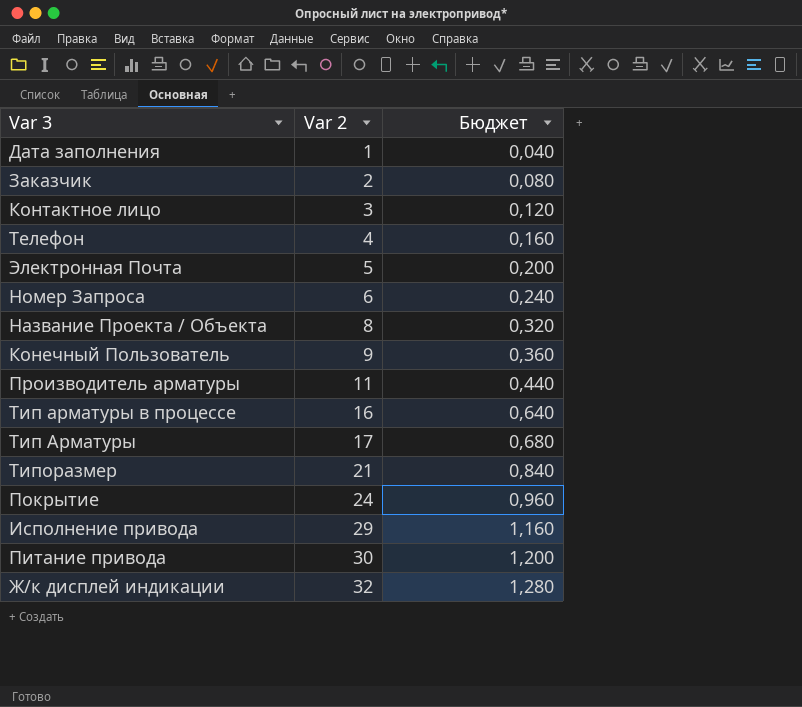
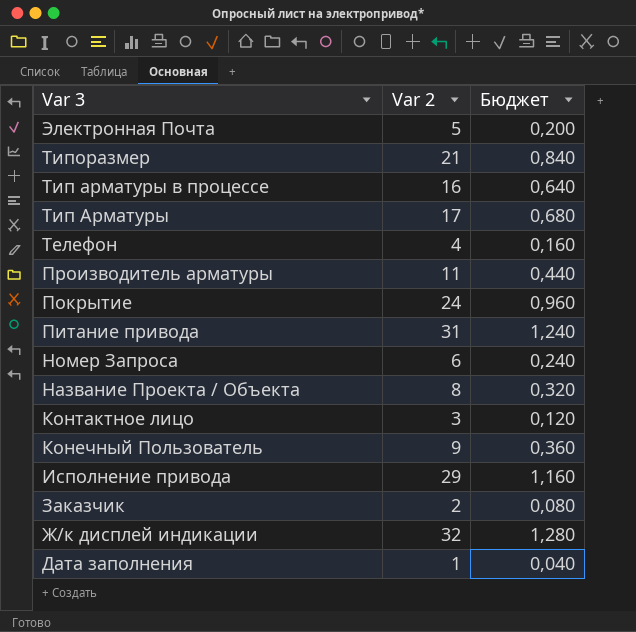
row order: Var 2 ascending -> Var 3 descending
Питание привода | Var 2: 30 -> 31
Питание привода | Бюджет: 1,200 -> 1,240

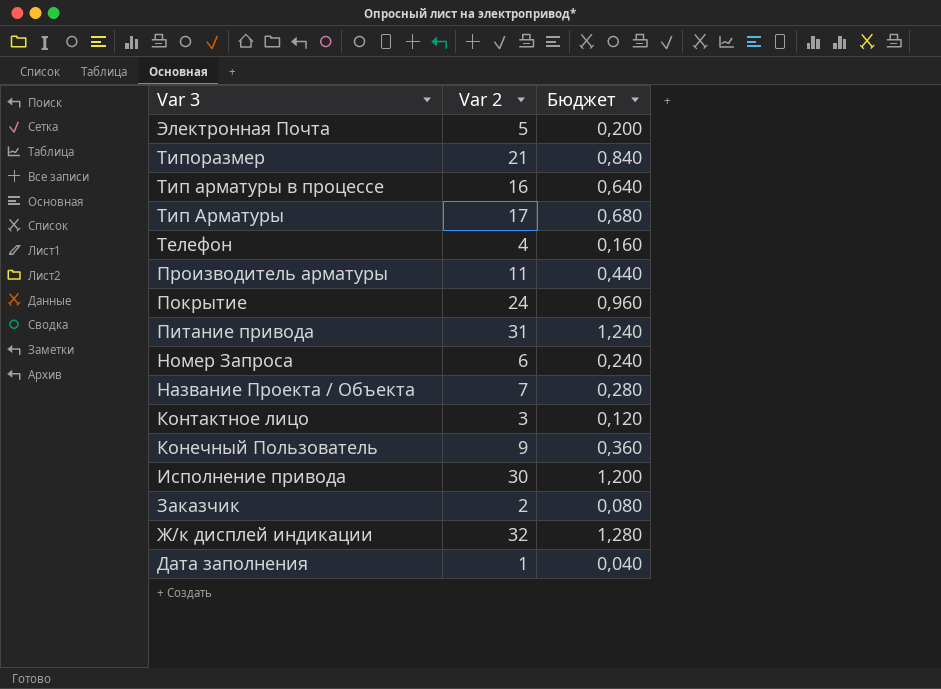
Название Проекта / Объекта | Var 2: 8 -> 7
Название Проекта / Объекта | Бюджет: 0,320 -> 0,280
Исполнение привода | Var 2: 29 -> 30
Исполнение привода | Бюджет: 1,160 -> 1,200

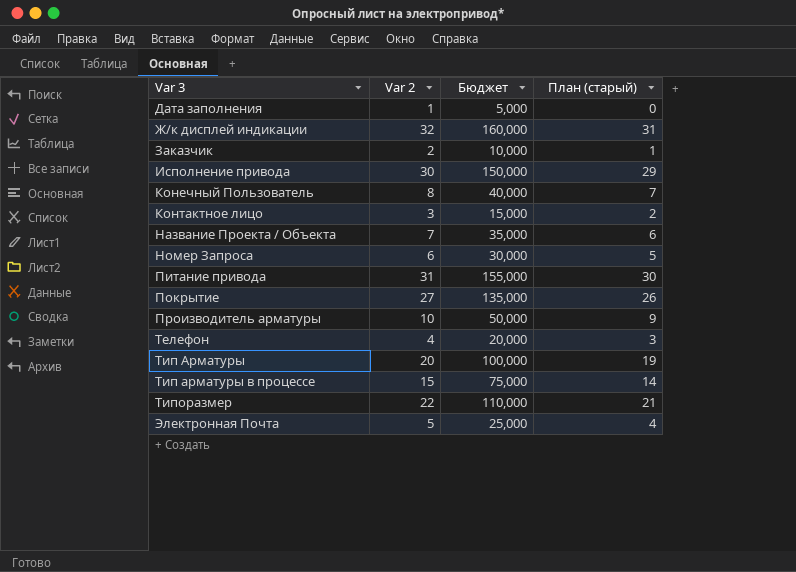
row order: Var 3 descending -> Var 3 ascending
column Бюджет | formula: [Var 2] * 0,04 -> [Var 2] * 5
column План (старый) | formula: none -> [Var 2] - 1
Конечный Пользователь | Var 2: 9 -> 8
Покрытие | Var 2: 24 -> 27
Производитель арматуры | Var 2: 11 -> 10
Тип Арматуры | Var 2: 17 -> 20
Тип арматуры в процессе | Var 2: 16 -> 15
Типоразмер | Var 2: 21 -> 22

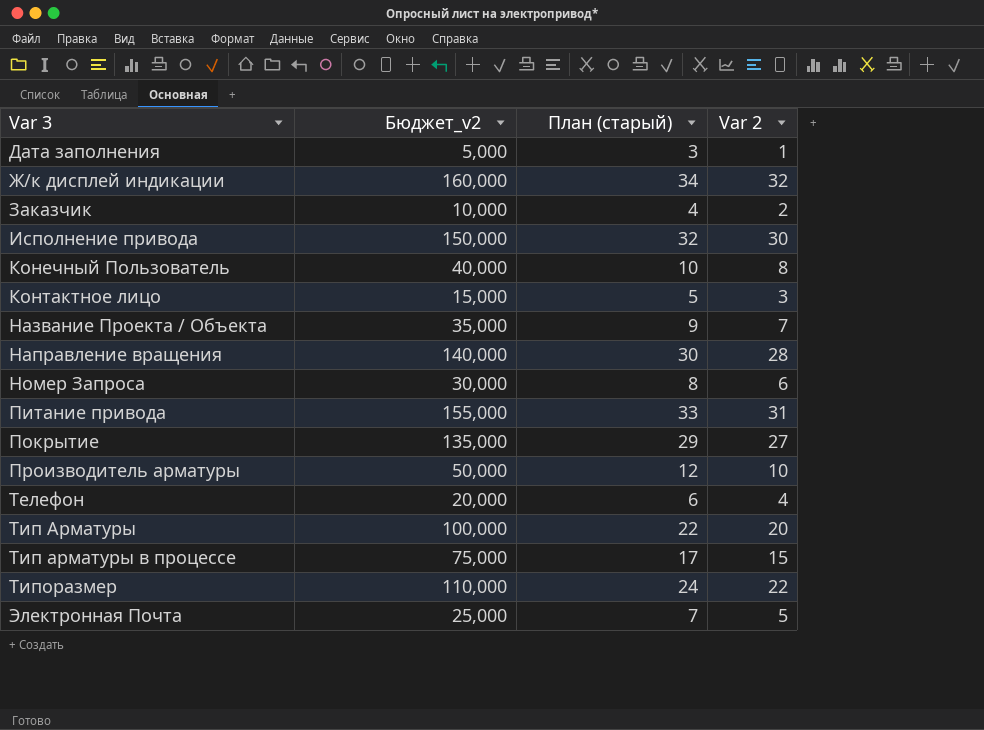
column name: Бюджет -> Бюджет_v2
column План (старый) | formula: [Var 2] - 1 -> [Var 2] + 2
column Var 2 | position: 2 -> 4
row Направление вращения: none -> 140,000 | 30 | 28

